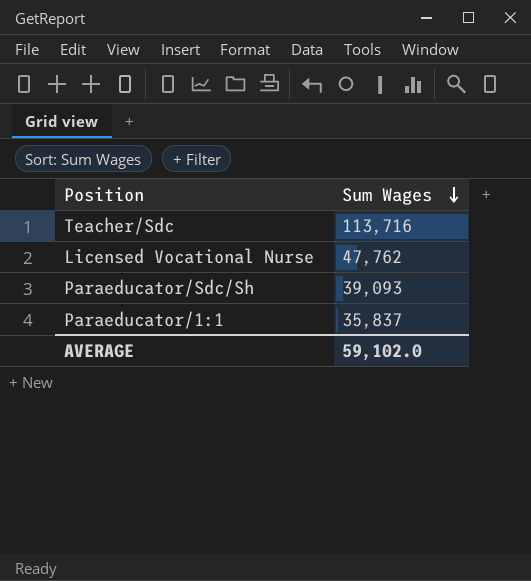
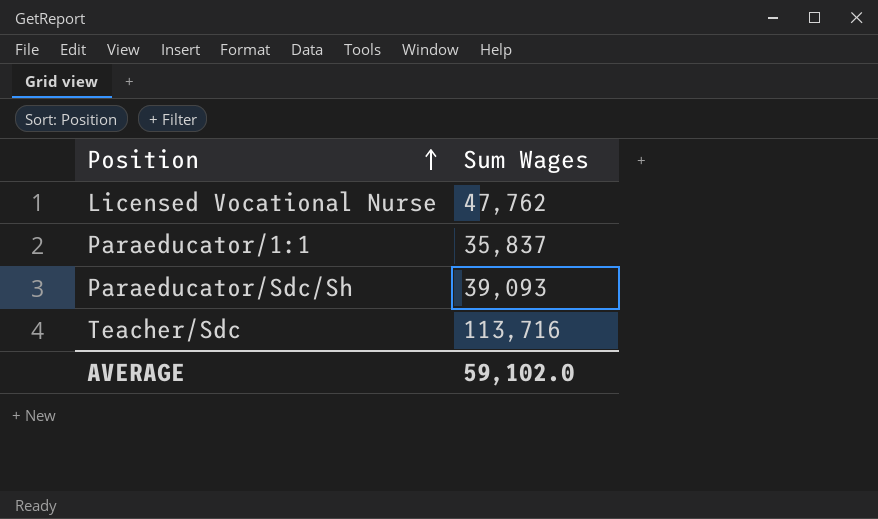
row order: Sum Wages descending -> Position ascending

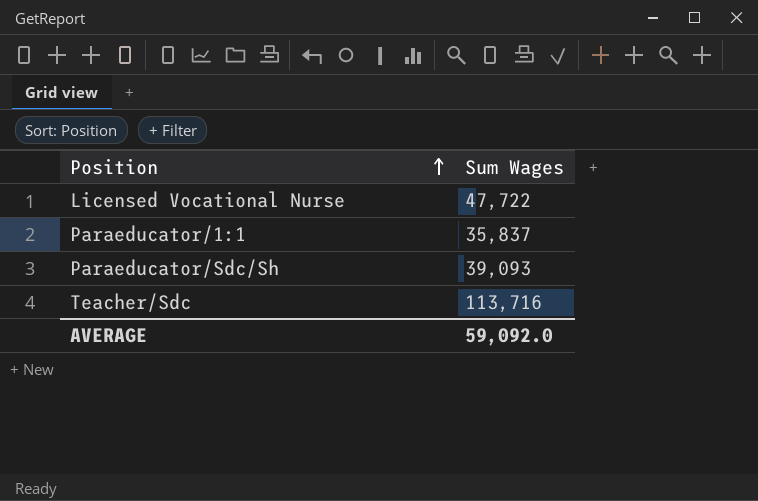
Licensed Vocational Nurse | Sum Wages: 47,762 -> 47,722
AVERAGE | Sum Wages: 59,102.0 -> 59,092.0

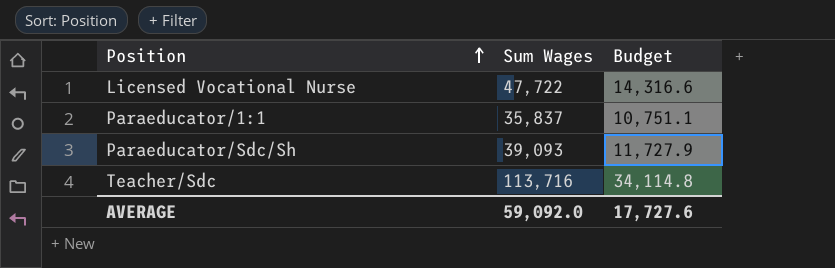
column Budget | formula: none -> [Sum Wages] * 0.3

